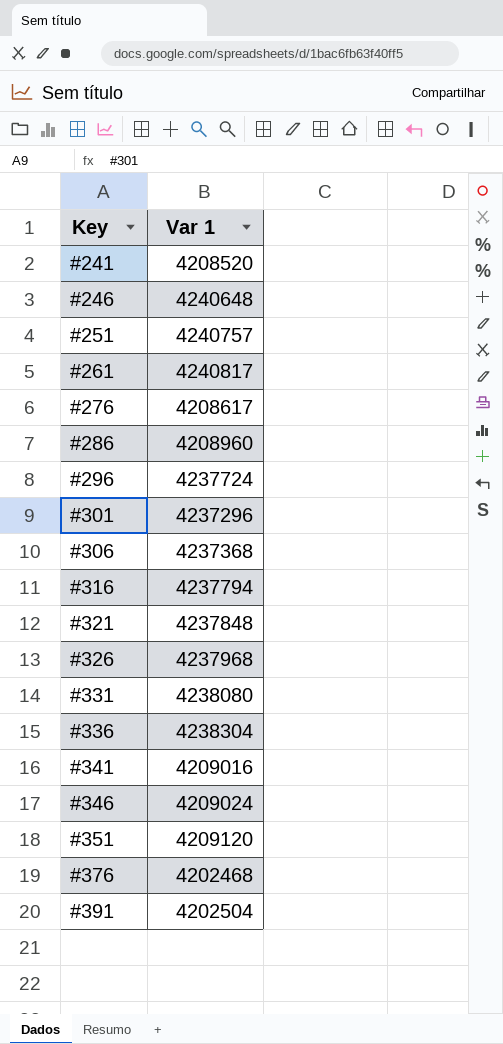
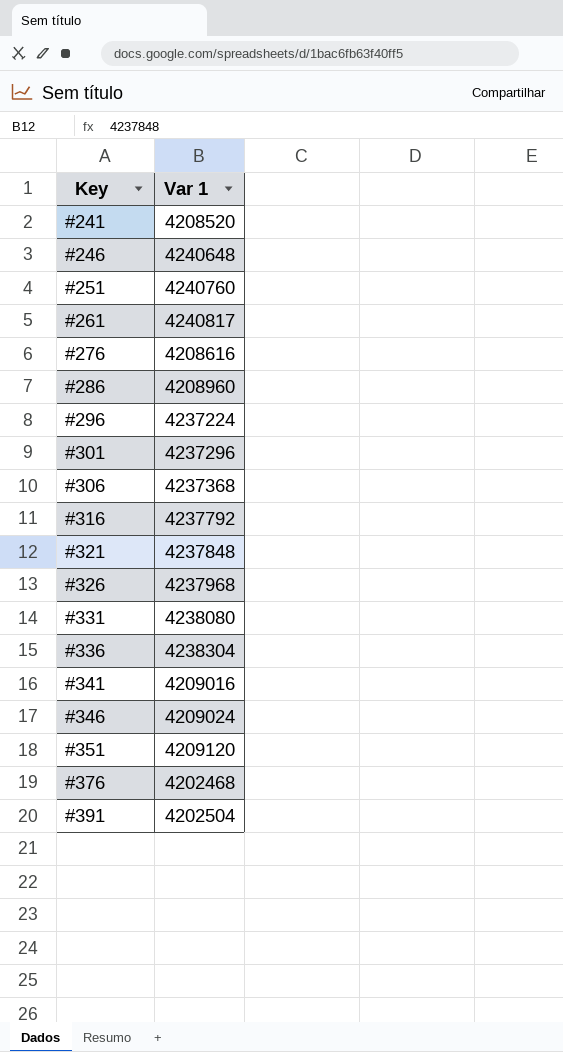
#251 | Var 1: 4240757 -> 4240760
#276 | Var 1: 4208617 -> 4208616
#296 | Var 1: 4237724 -> 4237224
#316 | Var 1: 4237794 -> 4237792

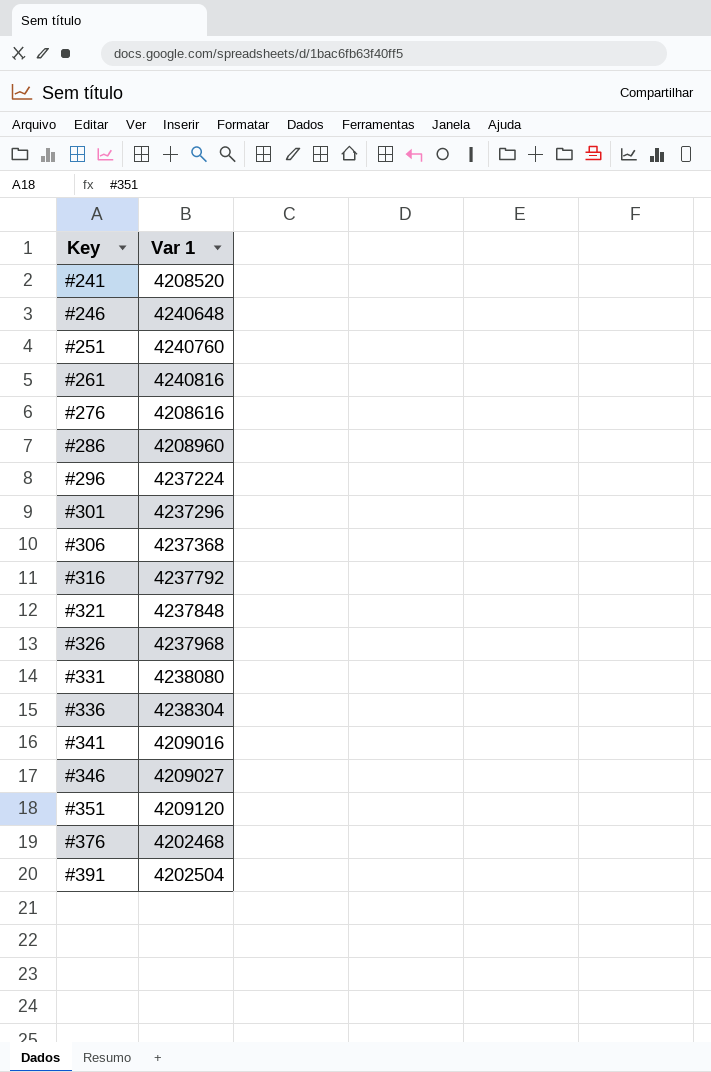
#261 | Var 1: 4240817 -> 4240816
#346 | Var 1: 4209024 -> 4209027

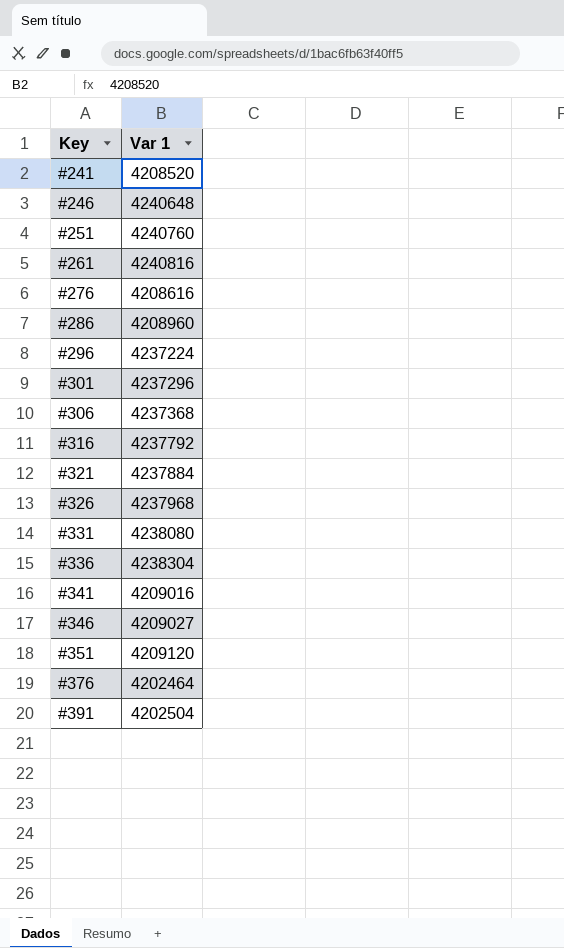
#321 | Var 1: 4237848 -> 4237884
#376 | Var 1: 4202468 -> 4202464

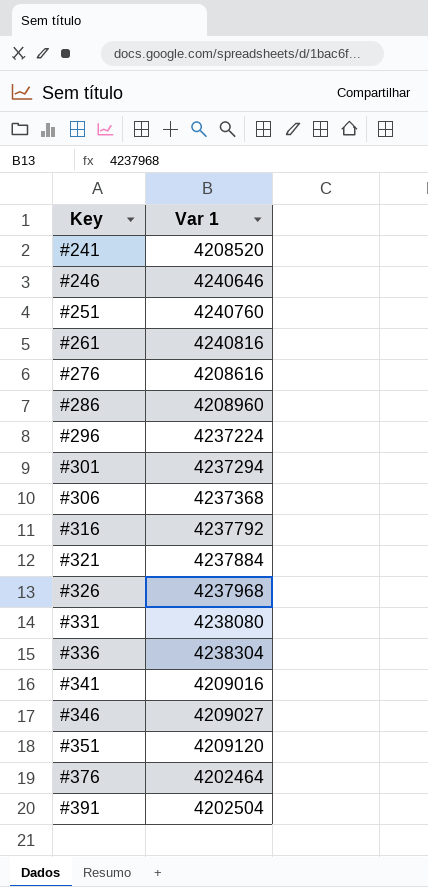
#246 | Var 1: 4240648 -> 4240646
#301 | Var 1: 4237296 -> 4237294

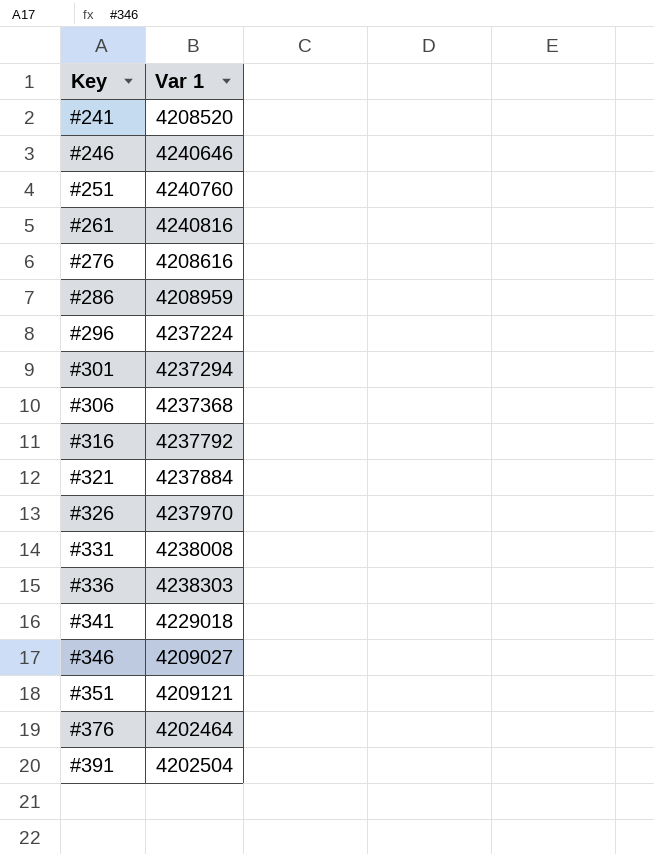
#286 | Var 1: 4208960 -> 4208959
#326 | Var 1: 4237968 -> 4237970
#331 | Var 1: 4238080 -> 4238008
#336 | Var 1: 4238304 -> 4238303
#341 | Var 1: 4209016 -> 4229018
#351 | Var 1: 4209120 -> 4209121

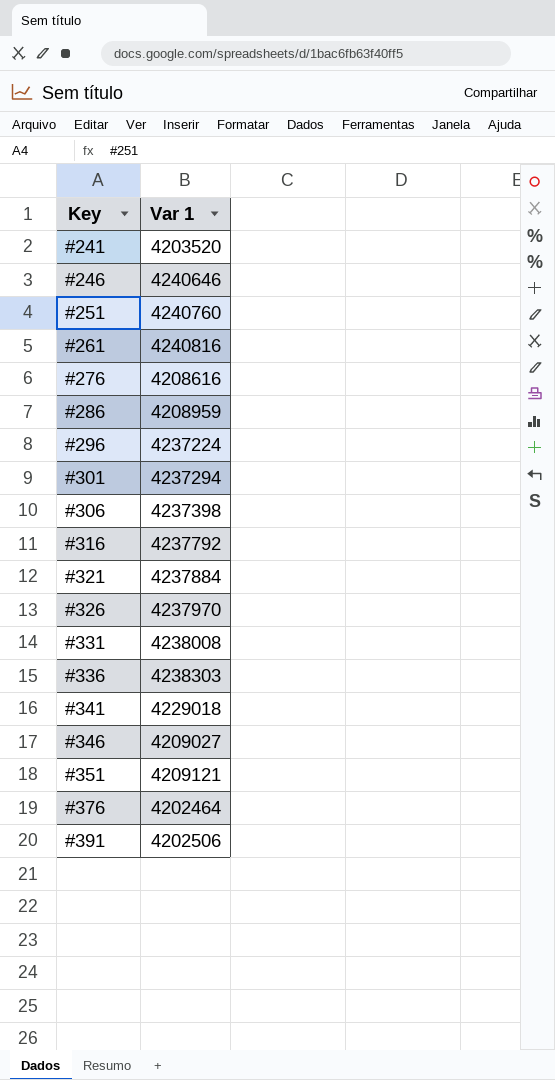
#241 | Var 1: 4208520 -> 4203520
#306 | Var 1: 4237368 -> 4237398
#391 | Var 1: 4202504 -> 4202506

